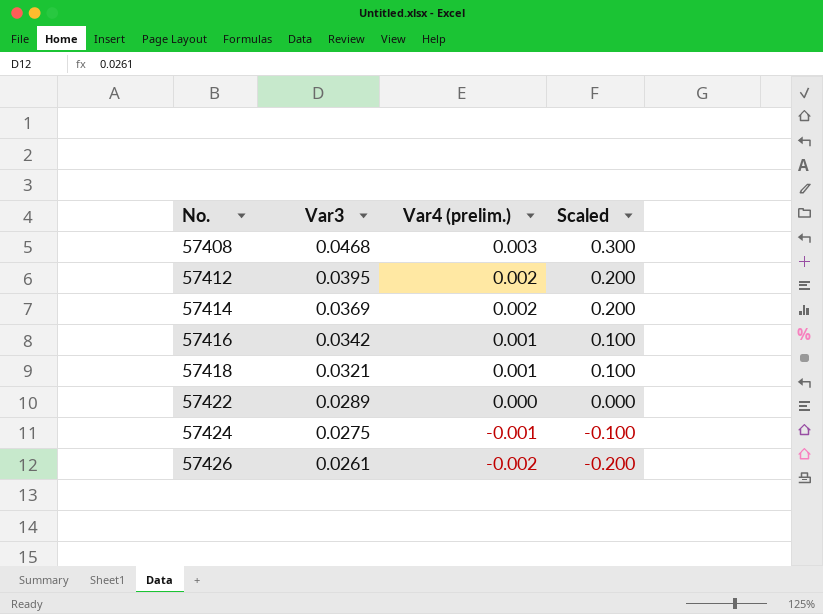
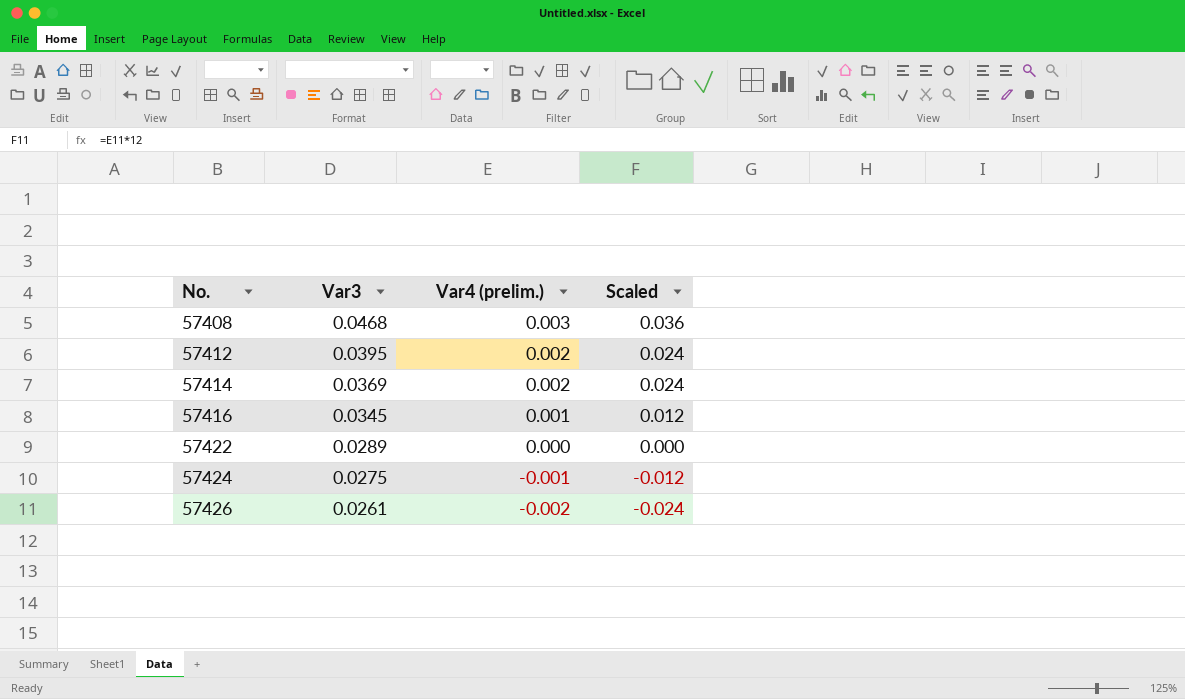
column Scaled | formula: [Var4 (prelim.)] * 100 -> [Var4 (prelim.)] * 12
row 57418: 0.0321 | 0.001 | 0.100 -> none
57416 | Var3: 0.0342 -> 0.0345

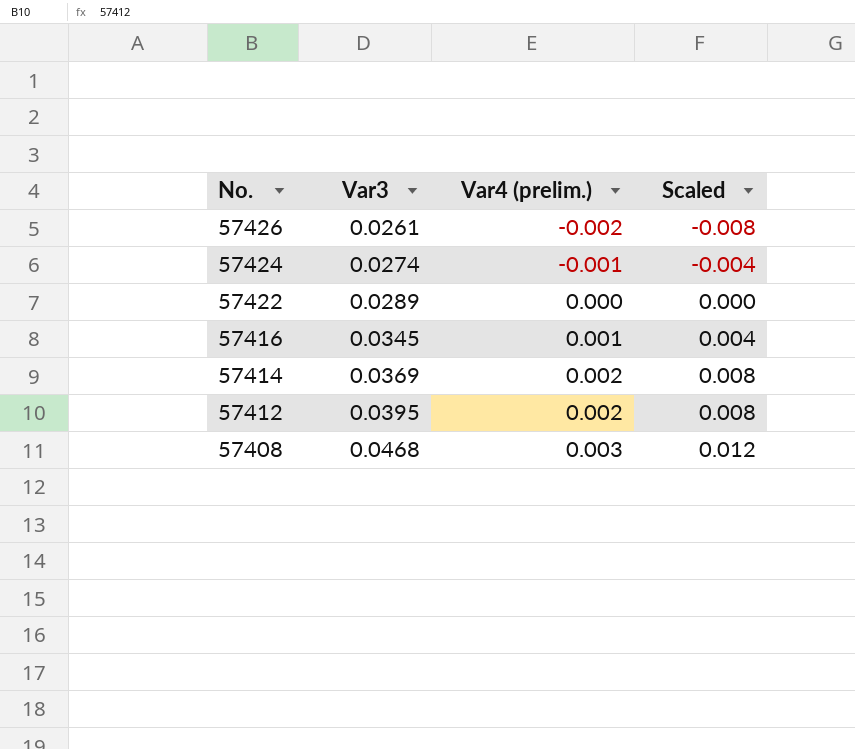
row order: No. ascending -> No. descending
column Scaled | formula: [Var4 (prelim.)] * 12 -> [Var4 (prelim.)] * 4
57424 | Var3: 0.0275 -> 0.0274

